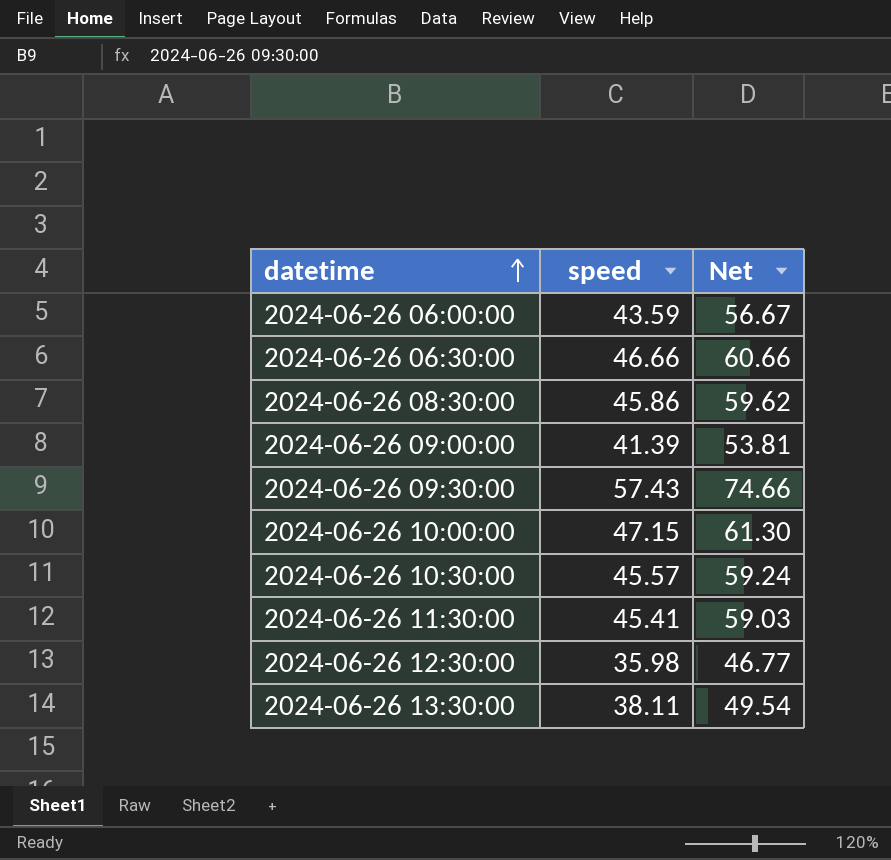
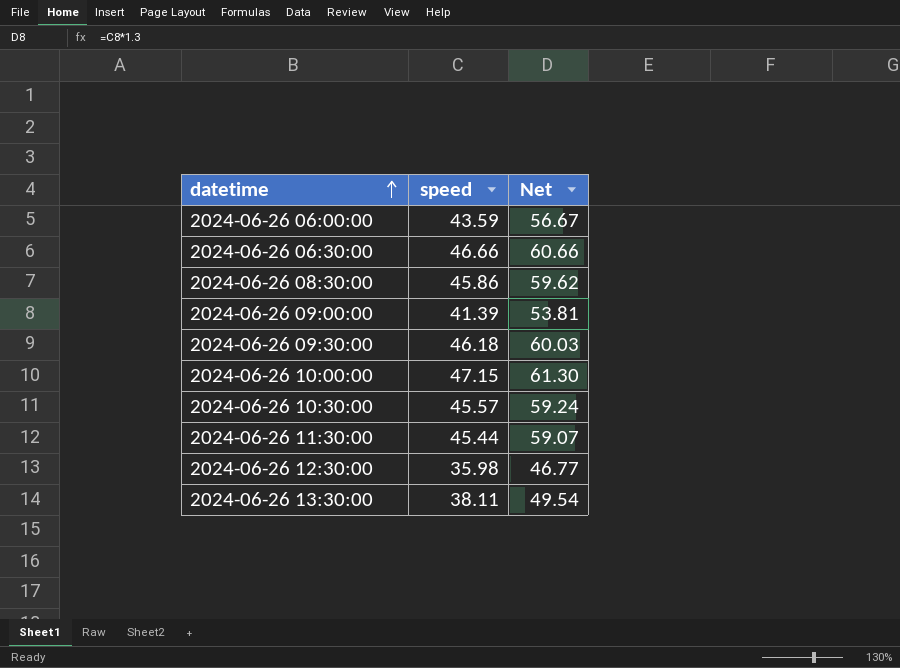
2024-06-26 09:30:00 | speed: 57.43 -> 46.18
2024-06-26 09:30:00 | Net: 74.66 -> 60.03
2024-06-26 11:30:00 | speed: 45.41 -> 45.44
2024-06-26 11:30:00 | Net: 59.03 -> 59.07

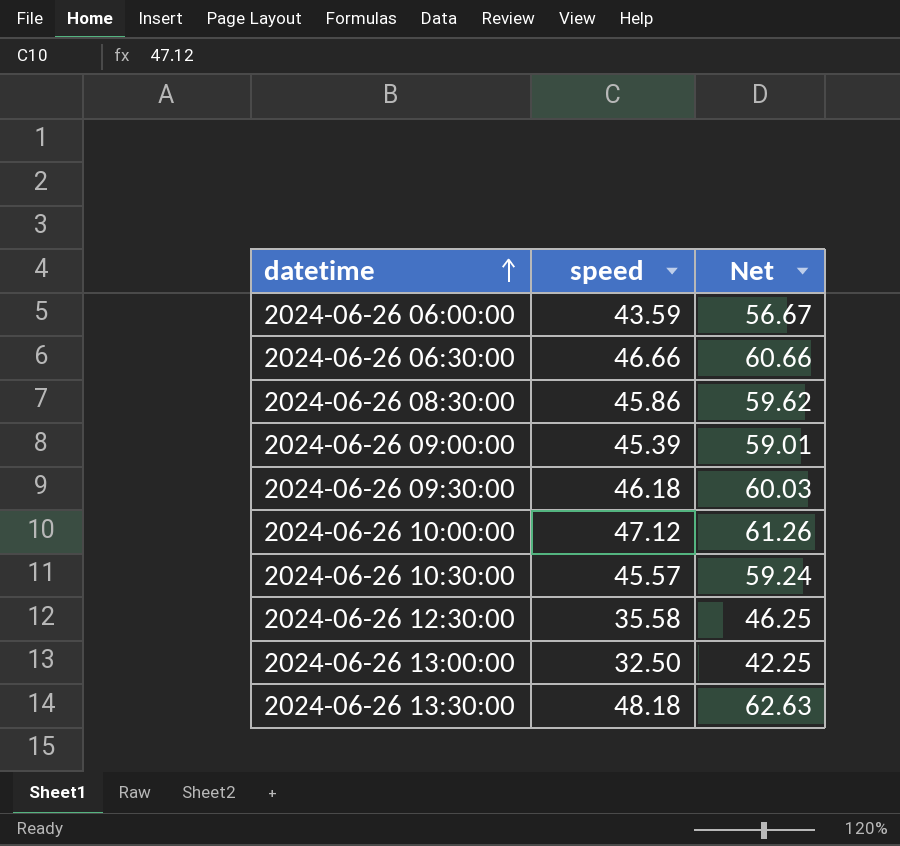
row 2024-06-26 11:30:00: 45.44 | 59.07 -> none
2024-06-26 09:00:00 | speed: 41.39 -> 45.39
2024-06-26 09:00:00 | Net: 53.81 -> 59.01
2024-06-26 10:00:00 | speed: 47.15 -> 47.12
2024-06-26 10:00:00 | Net: 61.30 -> 61.26
2024-06-26 12:30:00 | speed: 35.98 -> 35.58
2024-06-26 12:30:00 | Net: 46.77 -> 46.25
row 2024-06-26 13:00:00: none -> 32.50 | 42.25
2024-06-26 13:30:00 | speed: 38.11 -> 48.18
2024-06-26 13:30:00 | Net: 49.54 -> 62.63

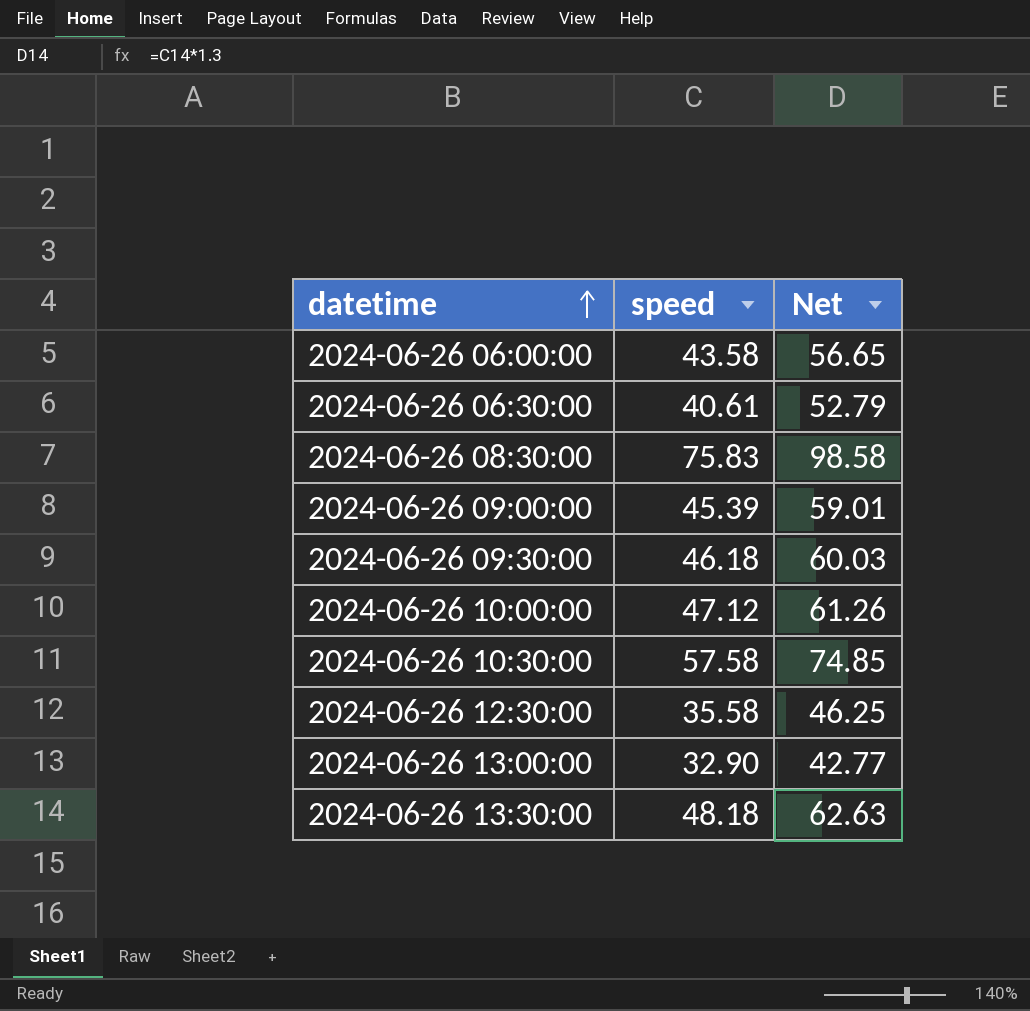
2024-06-26 06:00:00 | speed: 43.59 -> 43.58
2024-06-26 06:00:00 | Net: 56.67 -> 56.65
2024-06-26 06:30:00 | speed: 46.66 -> 40.61
2024-06-26 06:30:00 | Net: 60.66 -> 52.79
2024-06-26 08:30:00 | speed: 45.86 -> 75.83
2024-06-26 08:30:00 | Net: 59.62 -> 98.58
2024-06-26 10:30:00 | speed: 45.57 -> 57.58
2024-06-26 10:30:00 | Net: 59.24 -> 74.85
2024-06-26 13:00:00 | speed: 32.50 -> 32.90
2024-06-26 13:00:00 | Net: 42.25 -> 42.77

